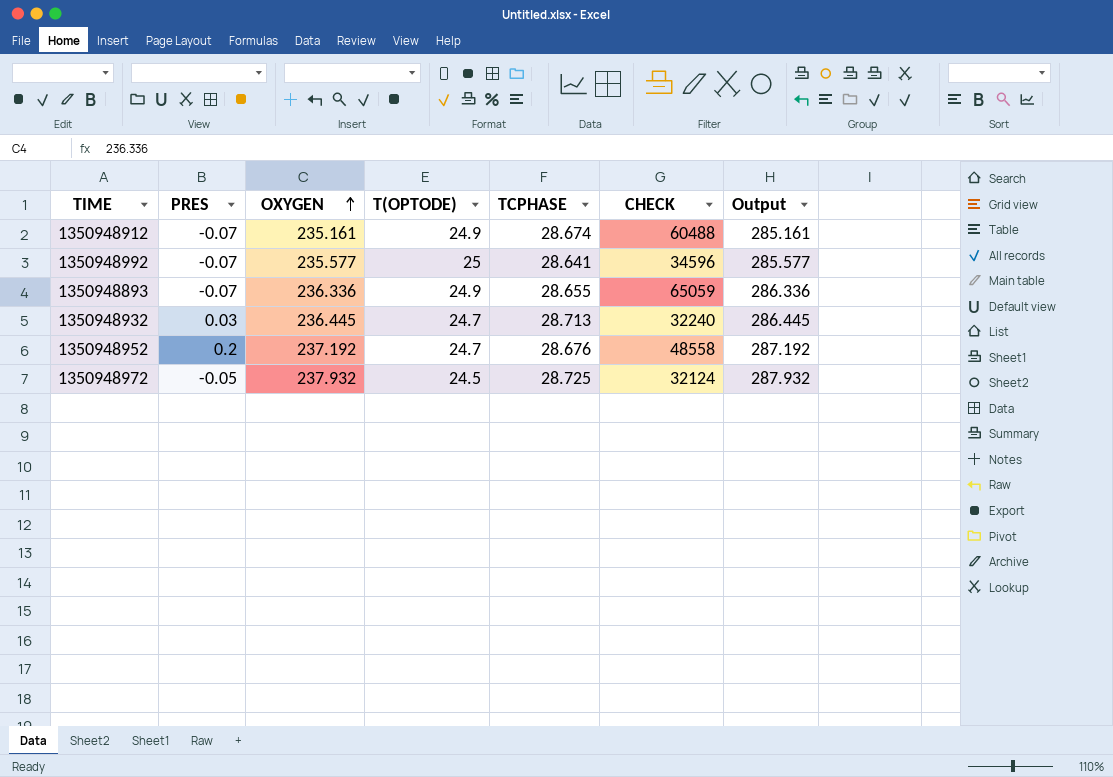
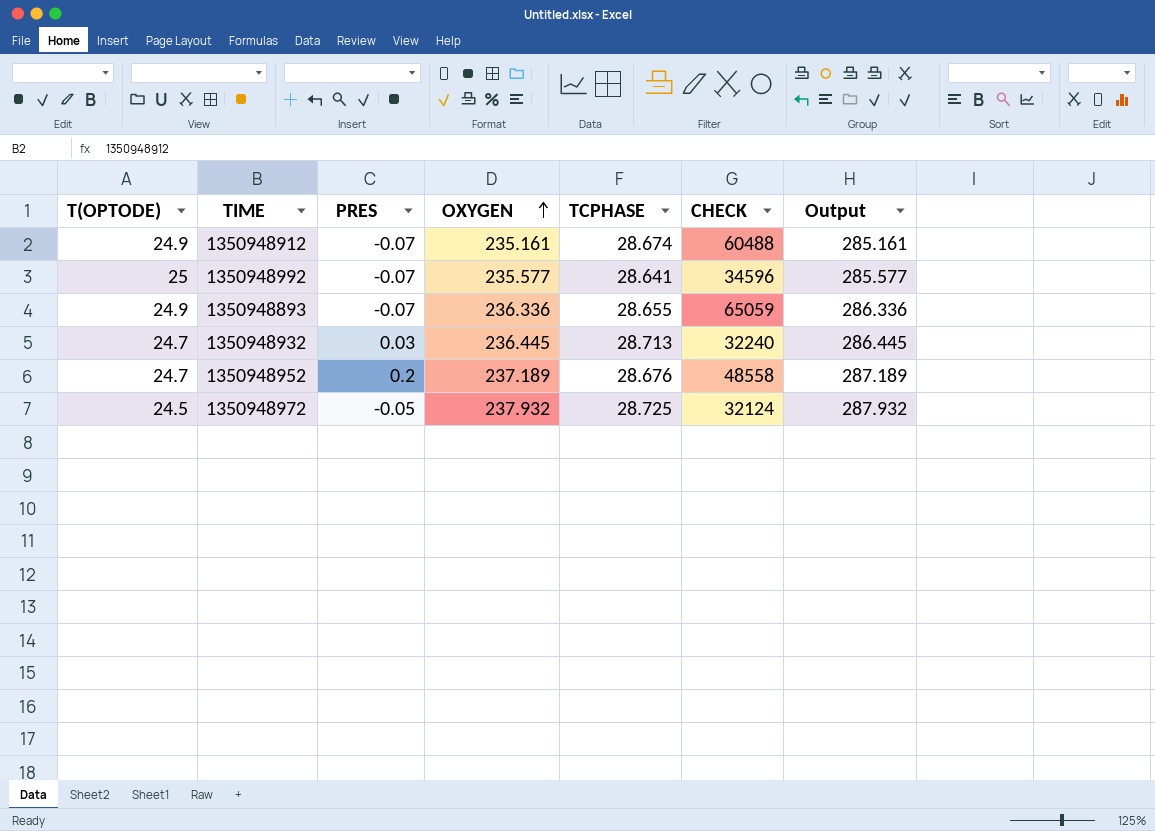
column T(OPTODE) | position: 4 -> 1
1350948952 | OXYGEN: 237.192 -> 237.189
1350948952 | Output: 287.192 -> 287.189

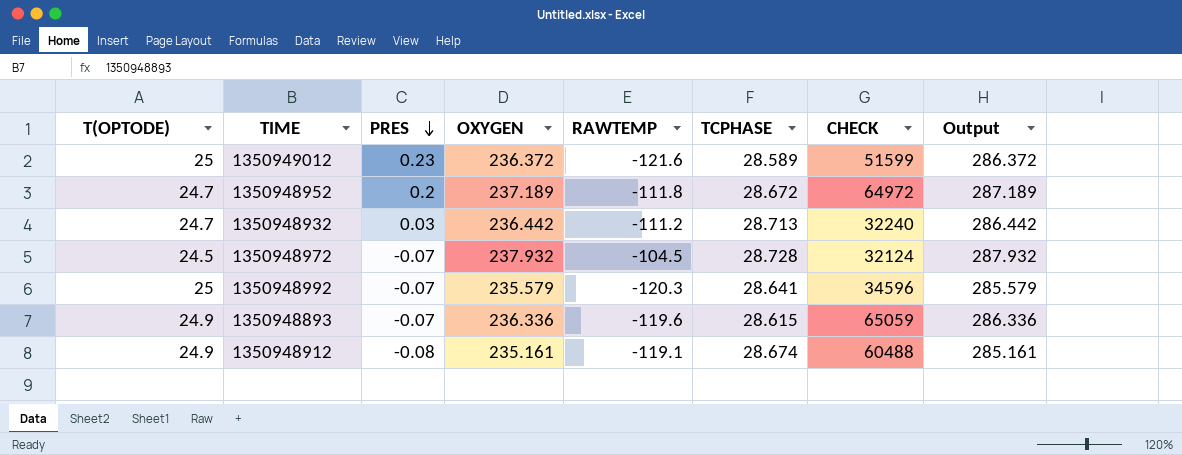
row order: OXYGEN ascending -> PRES descending
column RAWTEMP | position: none -> 5
row 1350949012: none -> 25 | 0.23 | 236.372 | -121.6 | 28.589 | 51599 | 286.372
1350948952 | TCPHASE: 28.676 -> 28.672
1350948952 | CHECK: 48558 -> 64972
1350948932 | OXYGEN: 236.445 -> 236.442
1350948932 | Output: 286.445 -> 286.442
1350948972 | PRES: -0.05 -> -0.07
1350948972 | TCPHASE: 28.725 -> 28.728
1350948992 | OXYGEN: 235.577 -> 235.579
1350948992 | Output: 285.577 -> 285.579
1350948893 | TCPHASE: 28.655 -> 28.615
1350948912 | PRES: -0.07 -> -0.08

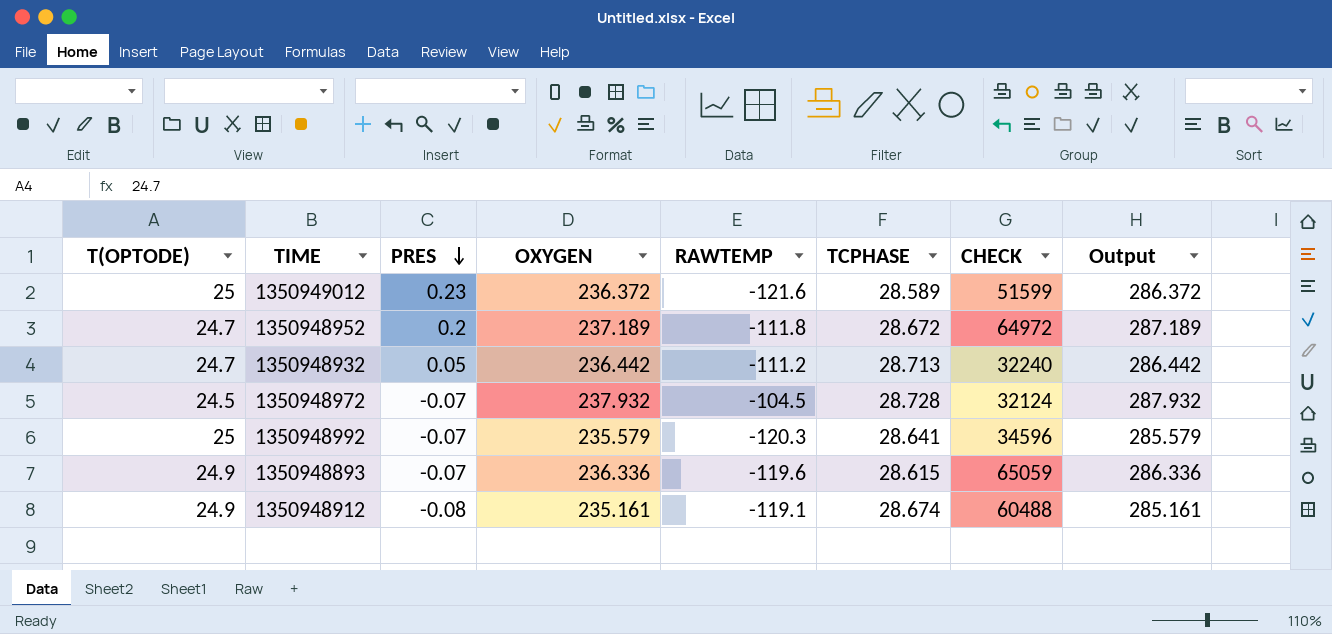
1350948932 | PRES: 0.03 -> 0.05

